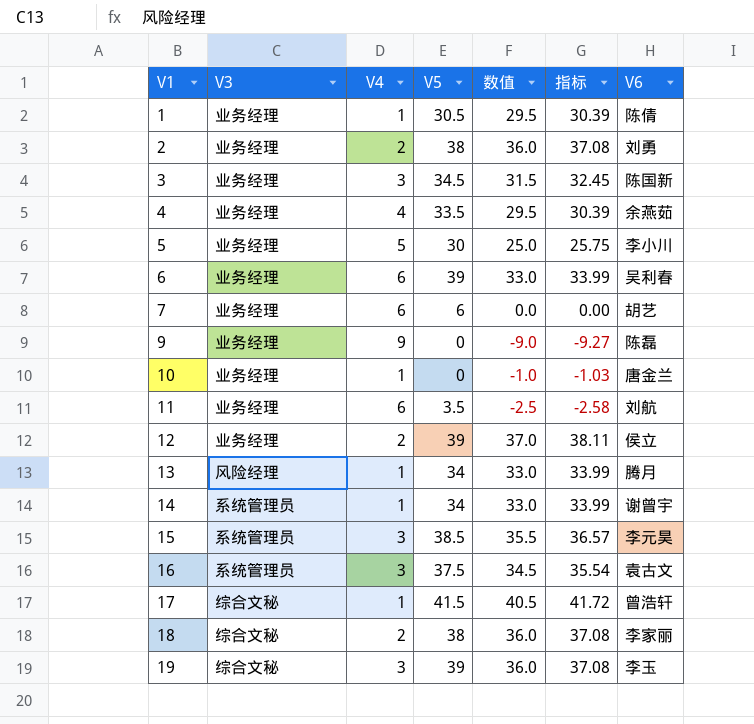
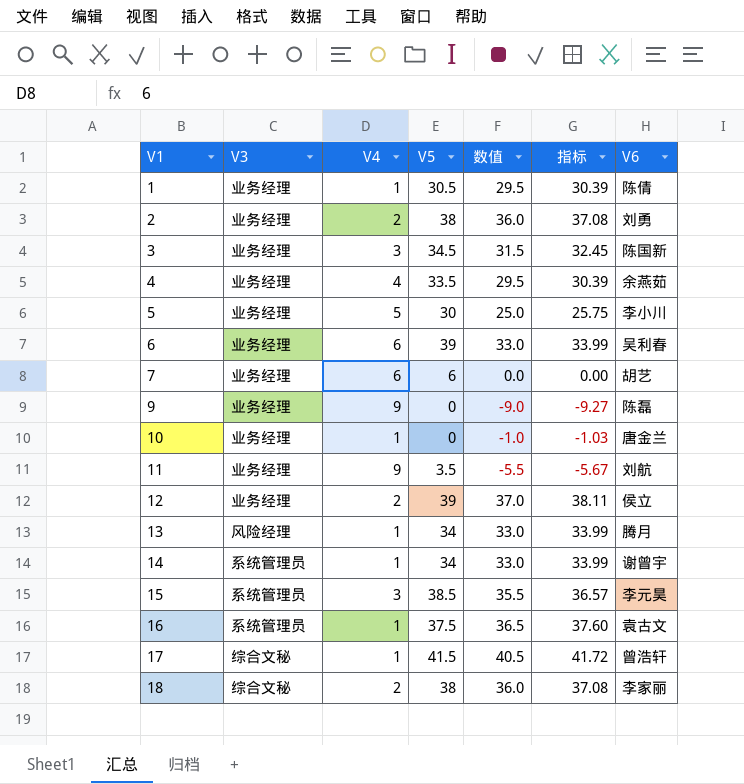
row 19: 综合文秘 | 3 | 39 | 36.0 | 37.08 | 李玉 -> none
11 | V4: 6 -> 9
11 | 数值: -2.5 -> -5.5
11 | 指标: -2.58 -> -5.67
16 | V4: 3 -> 1
16 | 数值: 34.5 -> 36.5
16 | 指标: 35.54 -> 37.60

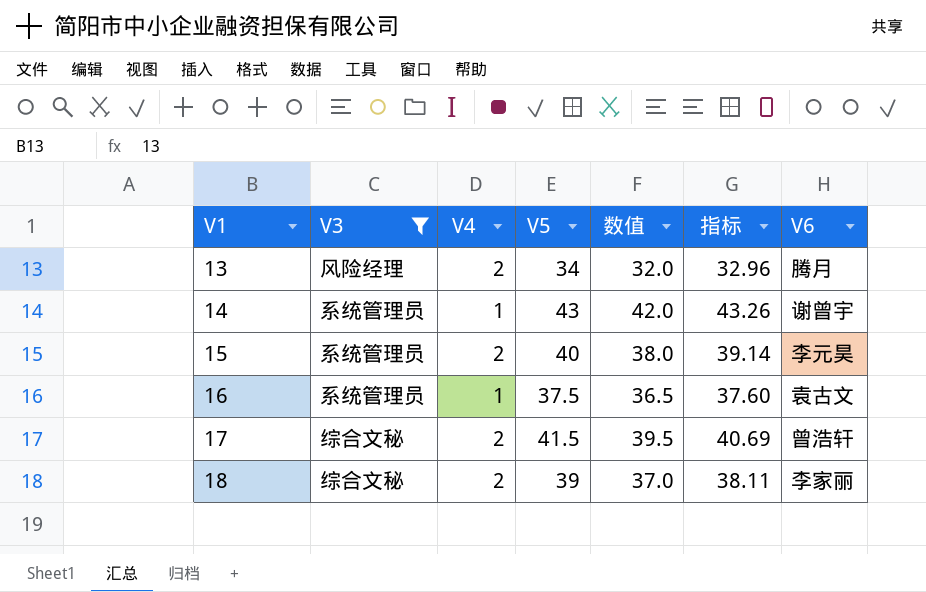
filter: none -> V3 != 业务经理
13 | V4: 1 -> 2
13 | 数值: 33.0 -> 32.0
13 | 指标: 33.99 -> 32.96
14 | V5: 34 -> 43
14 | 数值: 33.0 -> 42.0
14 | 指标: 33.99 -> 43.26
15 | V4: 3 -> 2
15 | V5: 38.5 -> 40
15 | 数值: 35.5 -> 38.0
15 | 指标: 36.57 -> 39.14
17 | V4: 1 -> 2
17 | 数值: 40.5 -> 39.5
17 | 指标: 41.72 -> 40.69
18 | V5: 38 -> 39
18 | 数值: 36.0 -> 37.0
18 | 指标: 37.08 -> 38.11

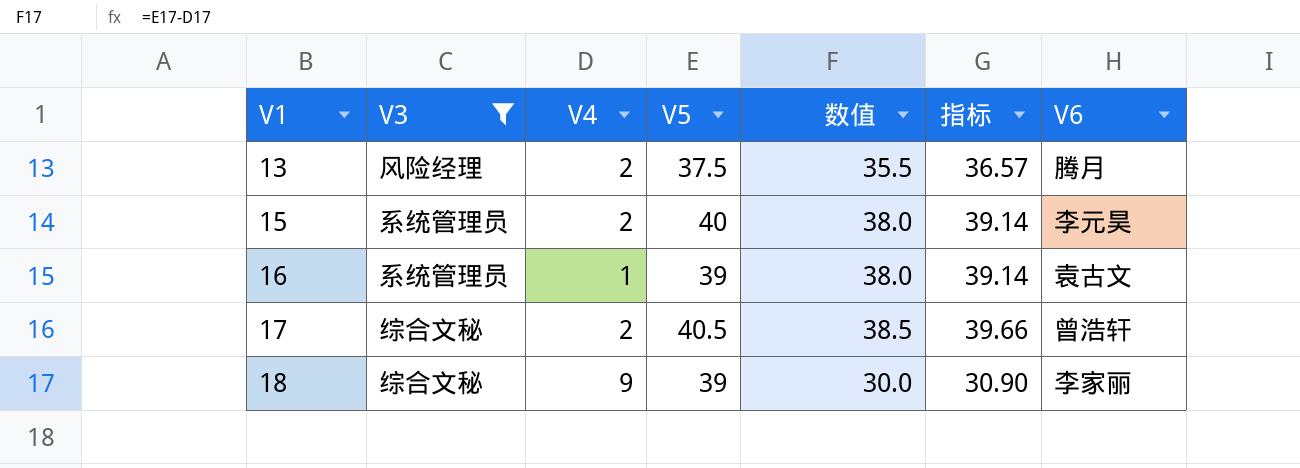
row 14: 系统管理员 | 1 | 43 | 42.0 | 43.26 | 谢曾宇 -> none
13 | V5: 34 -> 37.5
13 | 数值: 32.0 -> 35.5
13 | 指标: 32.96 -> 36.57
16 | V5: 37.5 -> 39
16 | 数值: 36.5 -> 38.0
16 | 指标: 37.60 -> 39.14
17 | V5: 41.5 -> 40.5
17 | 数值: 39.5 -> 38.5
17 | 指标: 40.69 -> 39.66
18 | V4: 2 -> 9
18 | 数值: 37.0 -> 30.0
18 | 指标: 38.11 -> 30.90

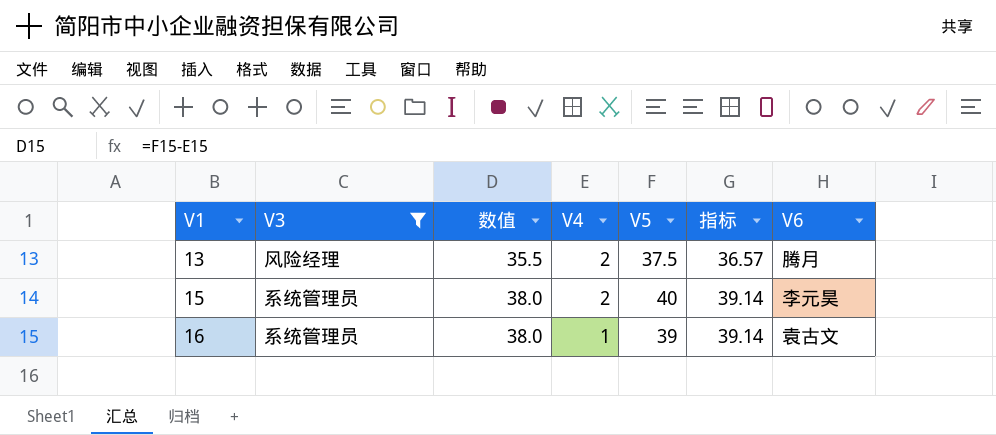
column 数值 | position: 5 -> 3
row 17: 综合文秘 | 2 | 40.5 | 38.5 | 39.66 | 曾浩轩 -> none
row 18: 综合文秘 | 9 | 39 | 30.0 | 30.90 | 李家丽 -> none

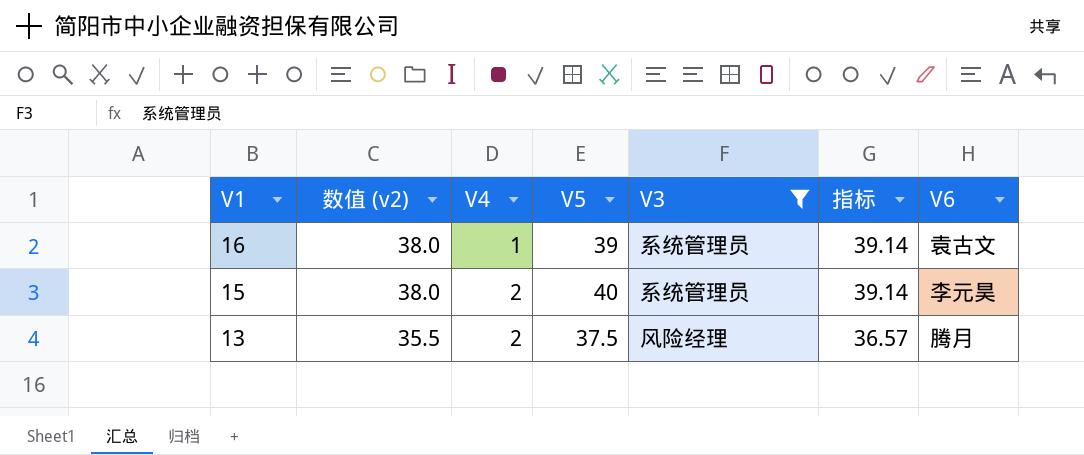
row order: V1 ascending -> V1 descending
column name: 数值 -> 数值 (v2)
column V3 | position: 2 -> 5

